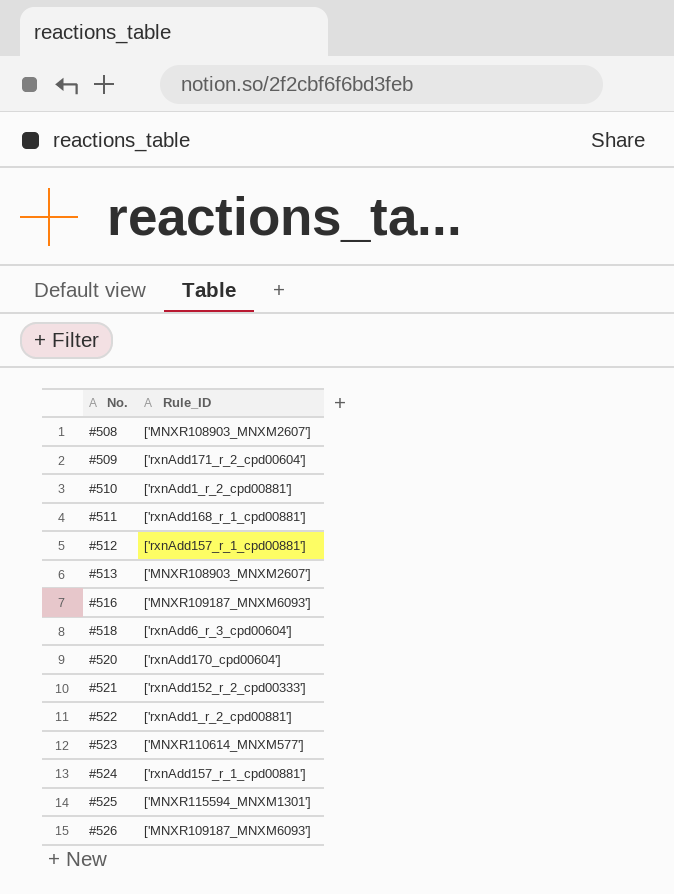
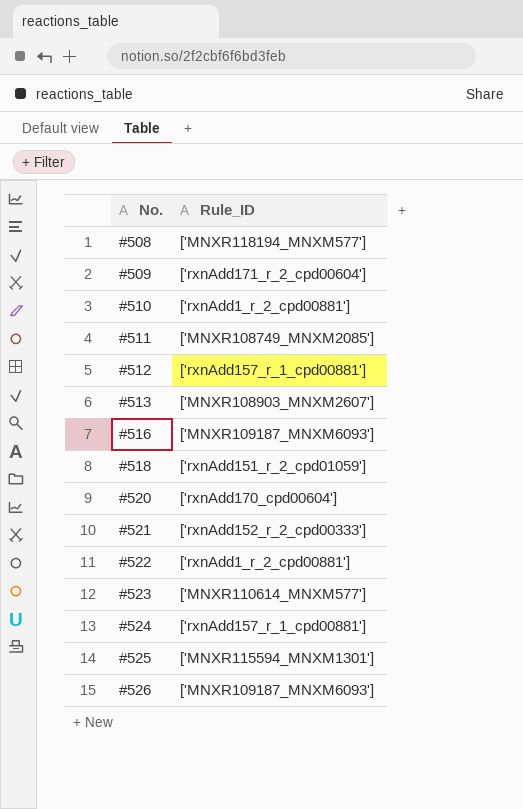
#508 | Rule_ID: ['MNXR108903_MNXM2607'] -> ['MNXR118194_MNXM577']
#511 | Rule_ID: ['rxnAdd168_r_1_cpd00881'] -> ['MNXR108749_MNXM2085']
#518 | Rule_ID: ['rxnAdd6_r_3_cpd00604'] -> ['rxnAdd151_r_2_cpd01059']

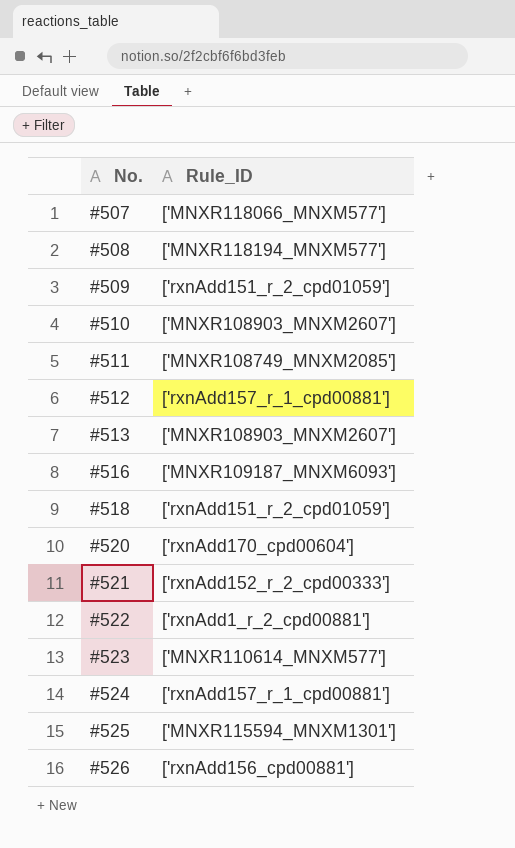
row #507: none -> ['MNXR118066_MNXM577']
#509 | Rule_ID: ['rxnAdd171_r_2_cpd00604'] -> ['rxnAdd151_r_2_cpd01059']
#510 | Rule_ID: ['rxnAdd1_r_2_cpd00881'] -> ['MNXR108903_MNXM2607']
#526 | Rule_ID: ['MNXR109187_MNXM6093'] -> ['rxnAdd156_cpd00881']

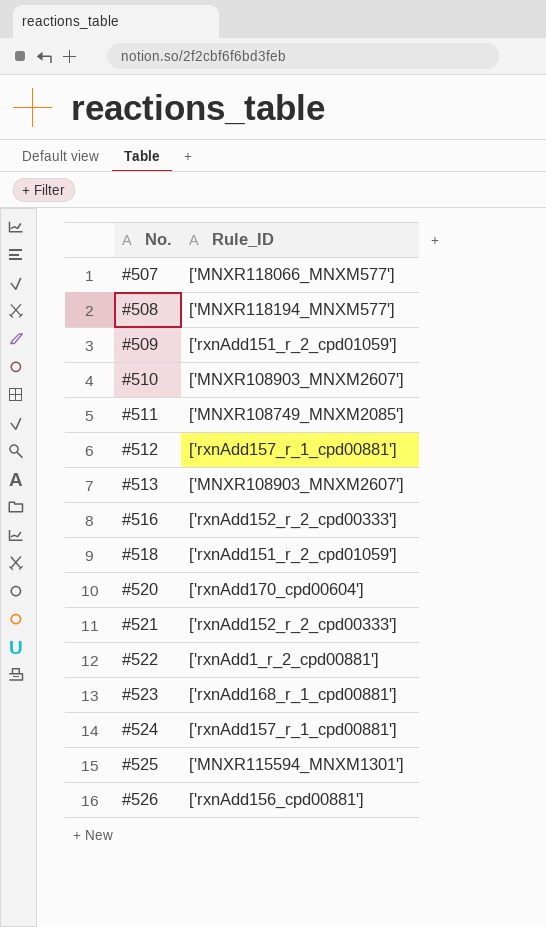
#516 | Rule_ID: ['MNXR109187_MNXM6093'] -> ['rxnAdd152_r_2_cpd00333']
#523 | Rule_ID: ['MNXR110614_MNXM577'] -> ['rxnAdd168_r_1_cpd00881']

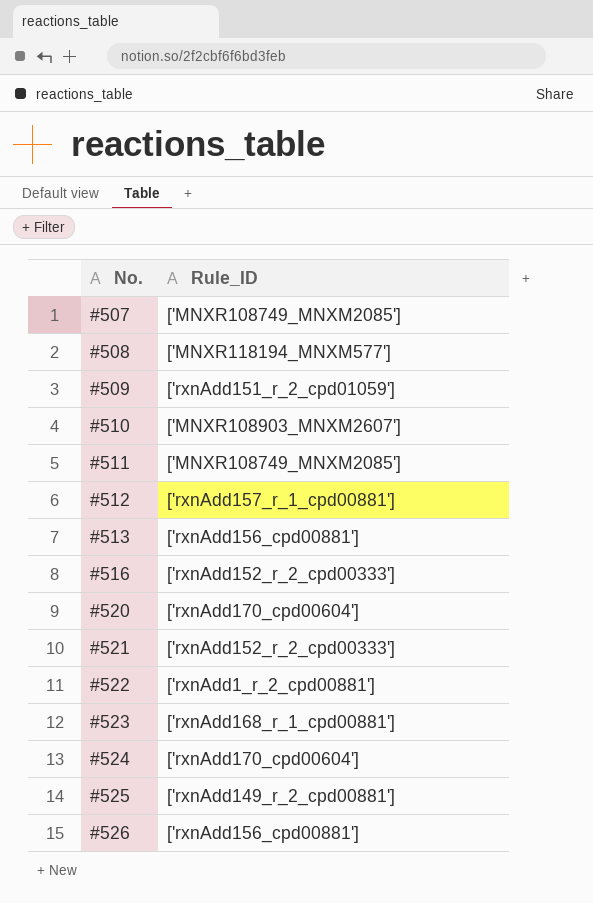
row #518: ['rxnAdd151_r_2_cpd01059'] -> none
#507 | Rule_ID: ['MNXR118066_MNXM577'] -> ['MNXR108749_MNXM2085']
#513 | Rule_ID: ['MNXR108903_MNXM2607'] -> ['rxnAdd156_cpd00881']
#524 | Rule_ID: ['rxnAdd157_r_1_cpd00881'] -> ['rxnAdd170_cpd00604']
#525 | Rule_ID: ['MNXR115594_MNXM1301'] -> ['rxnAdd149_r_2_cpd00881']

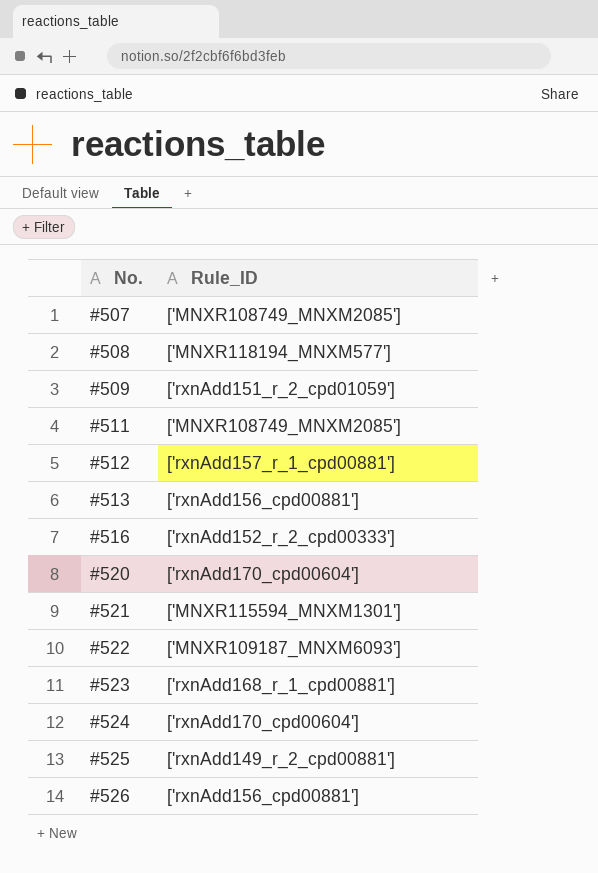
row #510: ['MNXR108903_MNXM2607'] -> none
#521 | Rule_ID: ['rxnAdd152_r_2_cpd00333'] -> ['MNXR115594_MNXM1301']
#522 | Rule_ID: ['rxnAdd1_r_2_cpd00881'] -> ['MNXR109187_MNXM6093']

